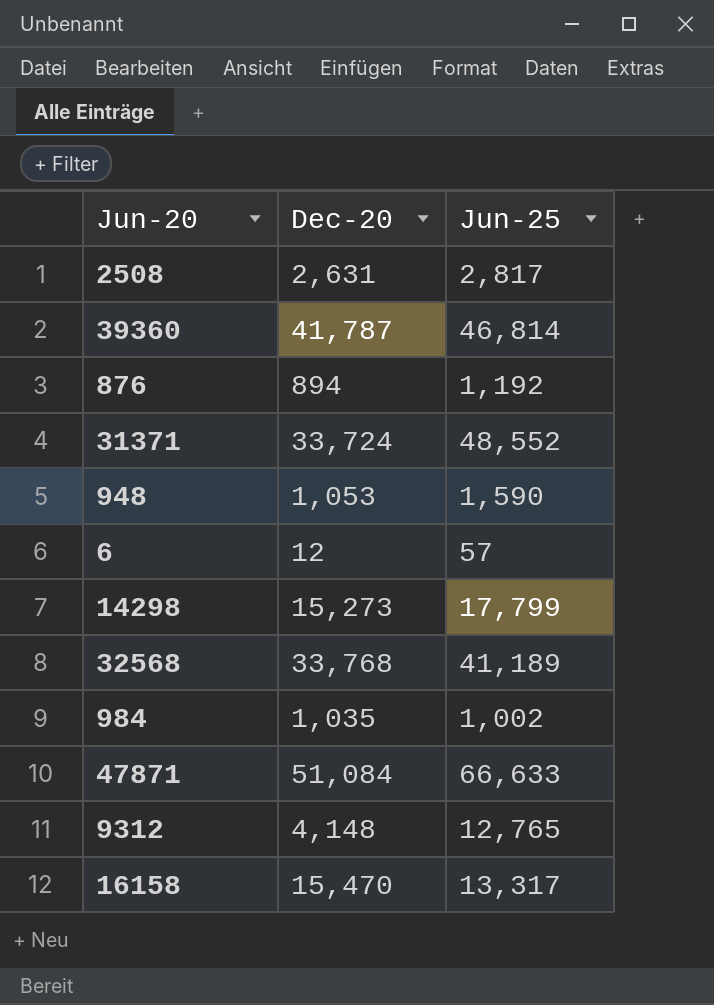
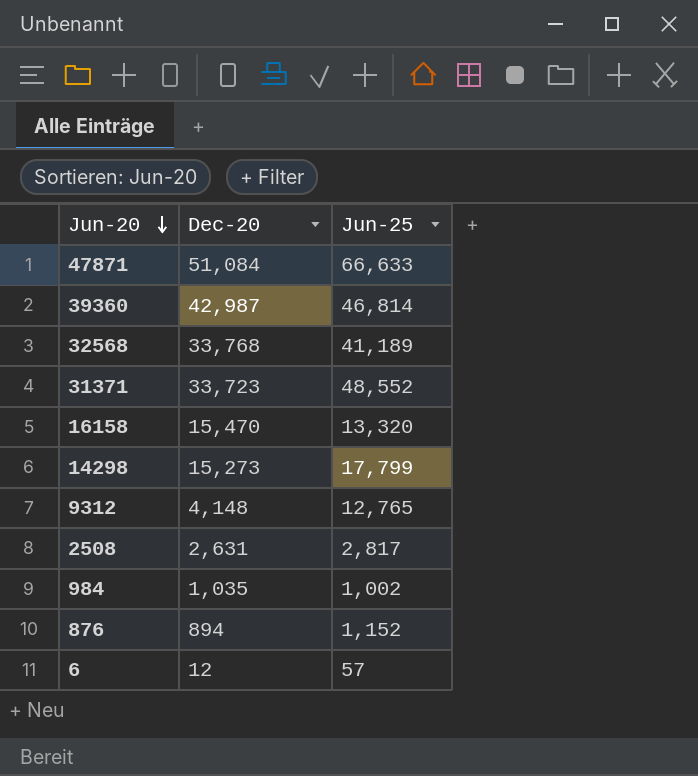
row order: none -> Jun-20 descending
row 948: 1,053 | 1,590 -> none
39360 | Dec-20: 41,787 -> 42,987
31371 | Dec-20: 33,724 -> 33,723
16158 | Jun-25: 13,317 -> 13,320
876 | Jun-25: 1,192 -> 1,152

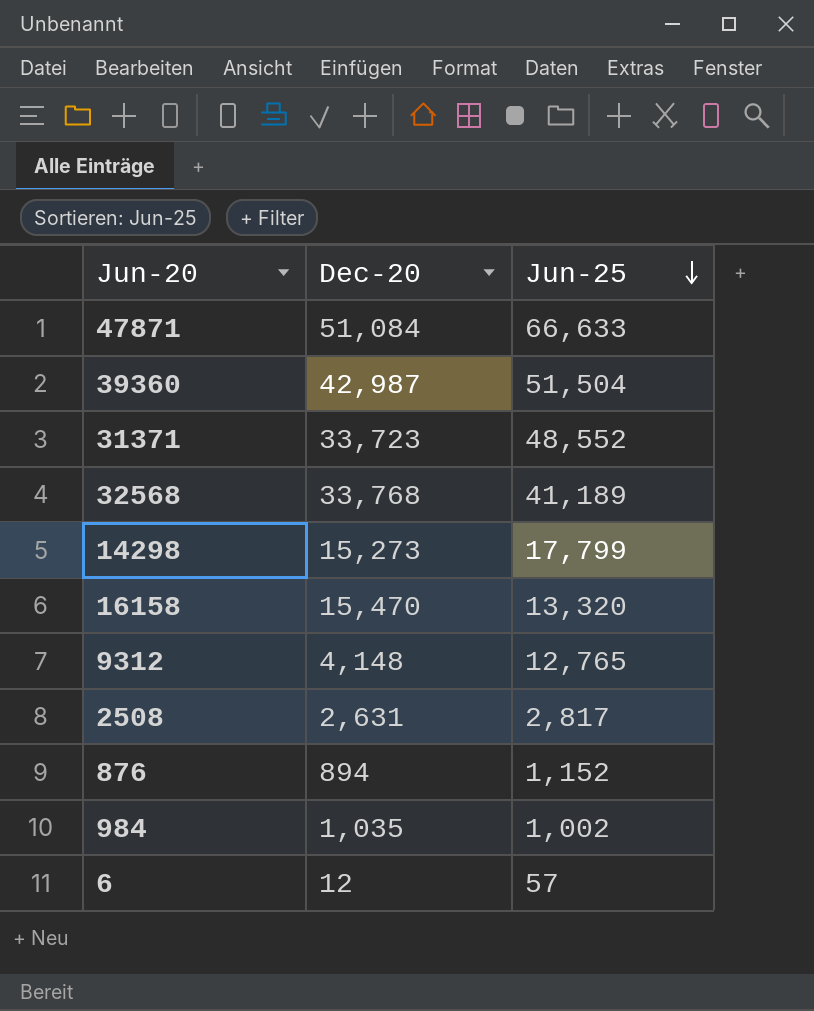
row order: Jun-20 descending -> Jun-25 descending
39360 | Jun-25: 46,814 -> 51,504

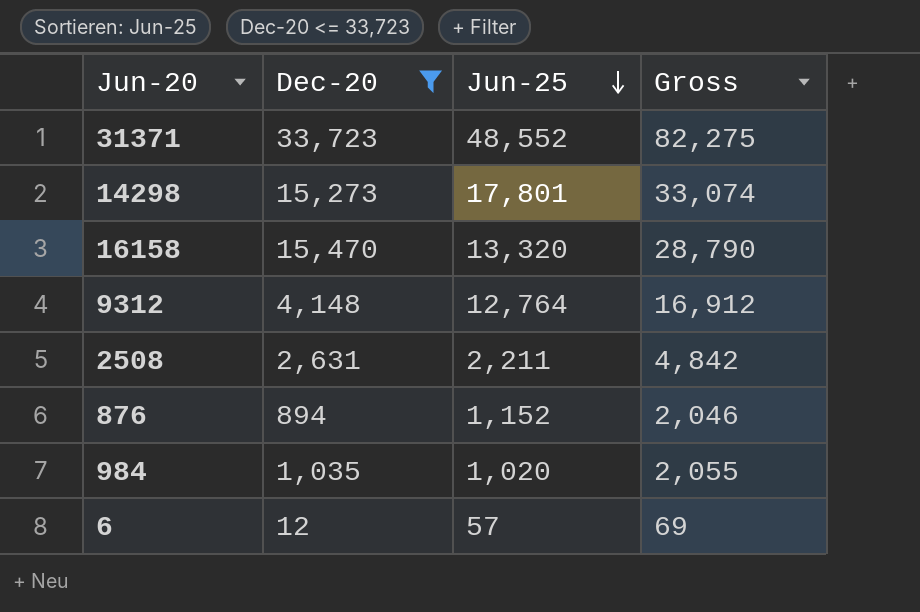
filter: none -> Dec-20 <= 33,723
column Gross | formula: none -> [Dec-20] + [Jun-25]
14298 | Jun-25: 17,799 -> 17,801
9312 | Jun-25: 12,765 -> 12,764
2508 | Jun-25: 2,817 -> 2,211
984 | Jun-25: 1,002 -> 1,020

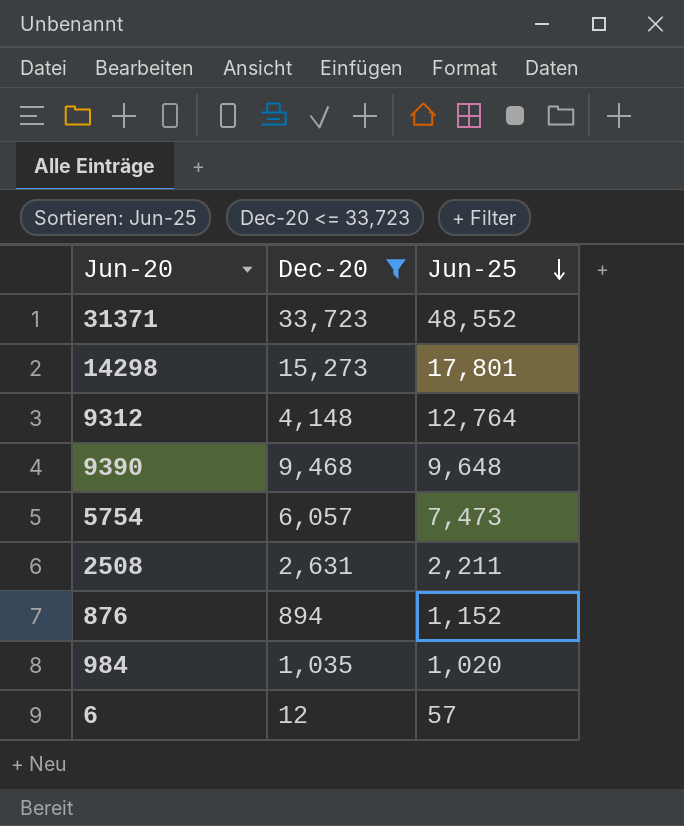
column Gross | formula: [Dec-20] + [Jun-25] -> none
row 16158: 15,470 | 13,320 | 28,790 -> none
row 9390: none -> 9,468 | 9,648
row 5754: none -> 6,057 | 7,473

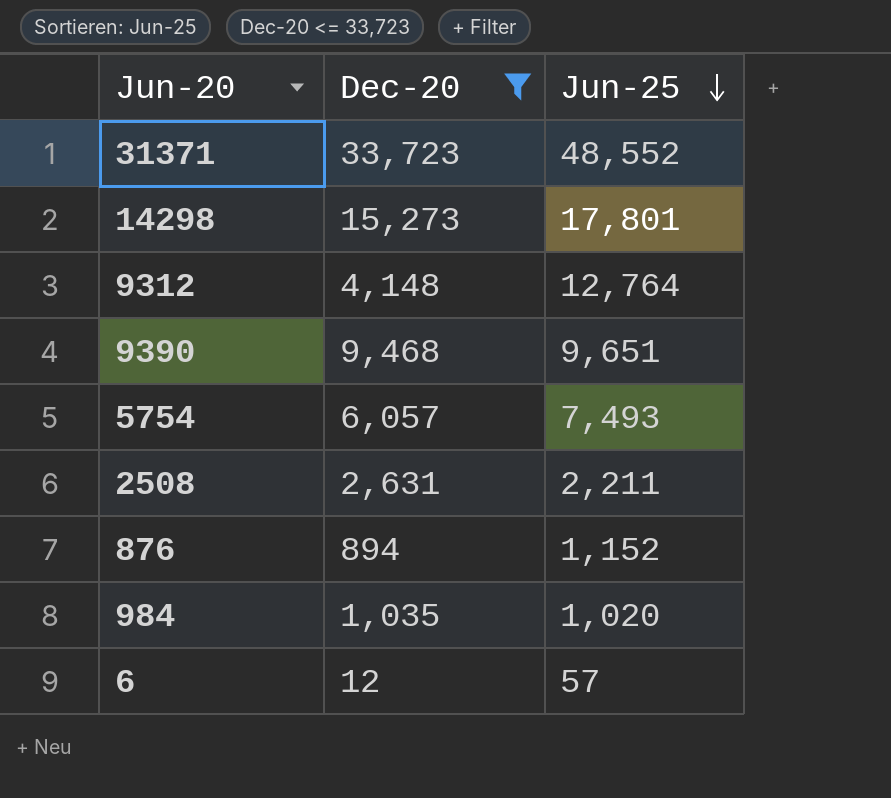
9390 | Jun-25: 9,648 -> 9,651
5754 | Jun-25: 7,473 -> 7,493

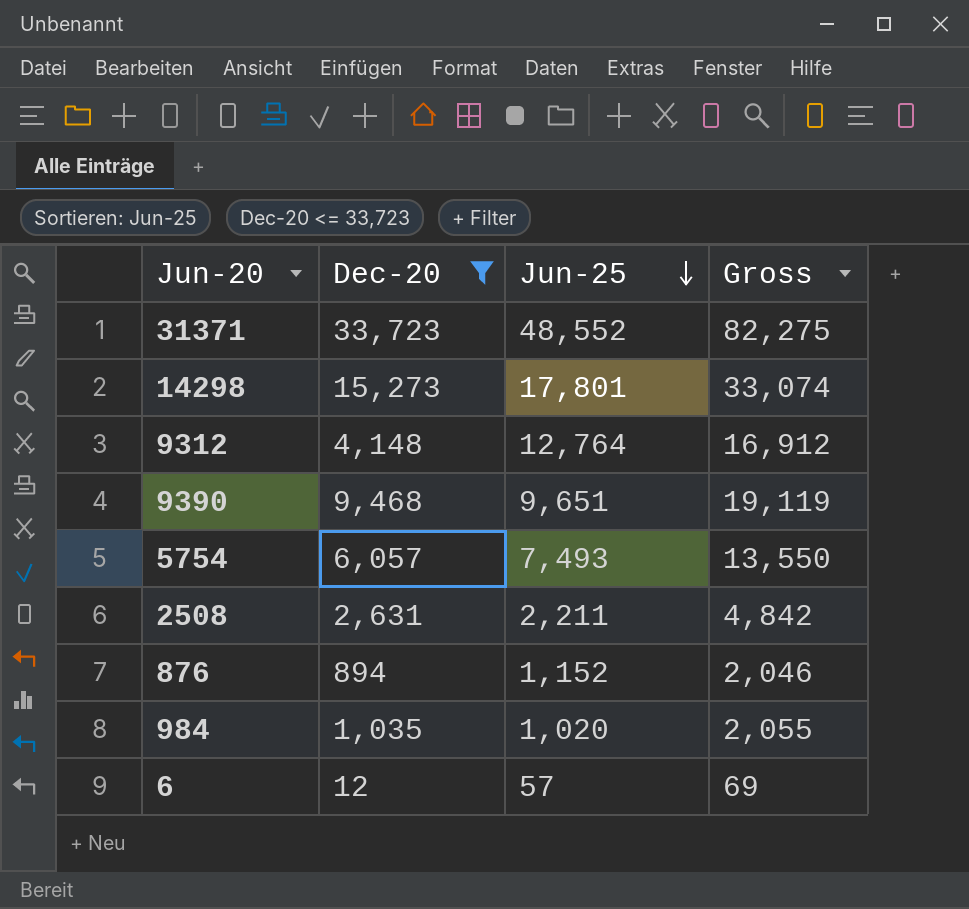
column Gross | formula: none -> [Dec-20] + [Jun-25]

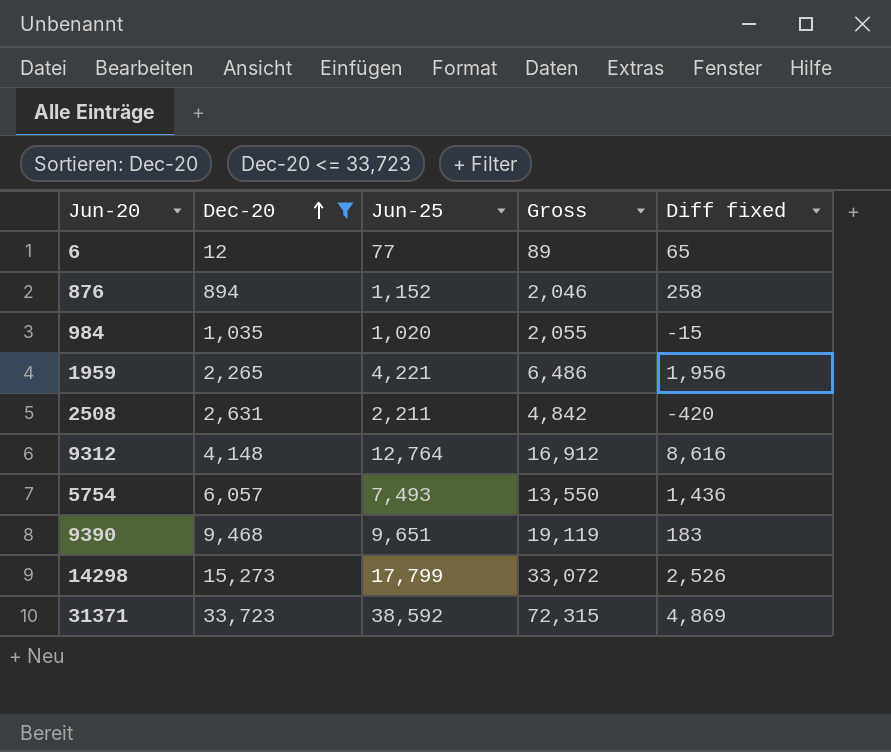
row order: Jun-25 descending -> Dec-20 ascending
column Diff fixed | formula: none -> [Jun-25] - [Dec-20]
6 | Jun-25: 57 -> 77
6 | Gross: 69 -> 89
row 1959: none -> 2,265 | 4,221 | 6,486 | 1,956
14298 | Jun-25: 17,801 -> 17,799
14298 | Gross: 33,074 -> 33,072
31371 | Jun-25: 48,552 -> 38,592
31371 | Gross: 82,275 -> 72,315

